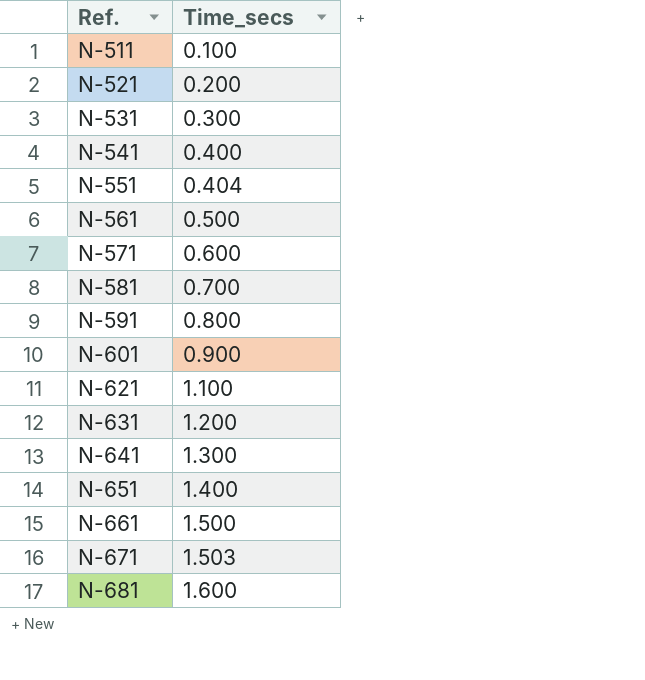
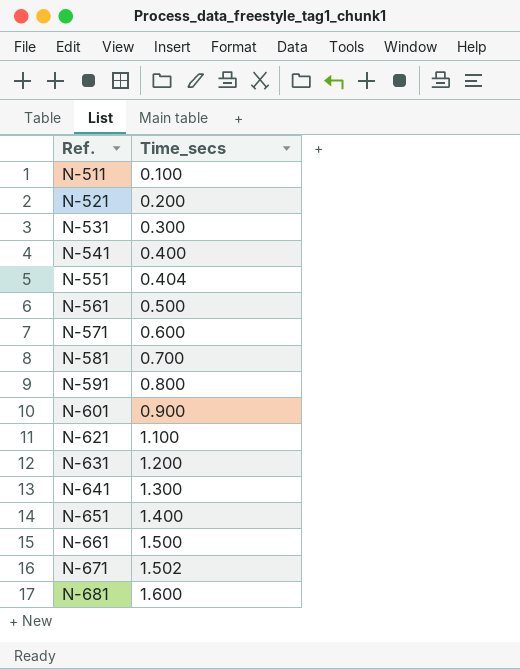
N-671 | Time_secs: 1.503 -> 1.502

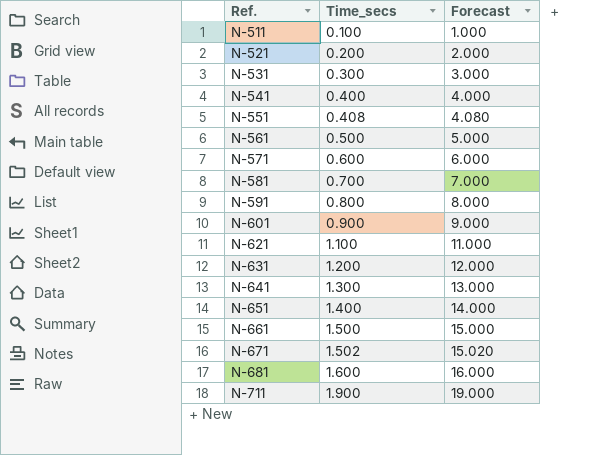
column Forecast | formula: none -> [Time_secs] * 10
N-551 | Time_secs: 0.404 -> 0.408
row N-711: none -> 1.900 | 19.000

